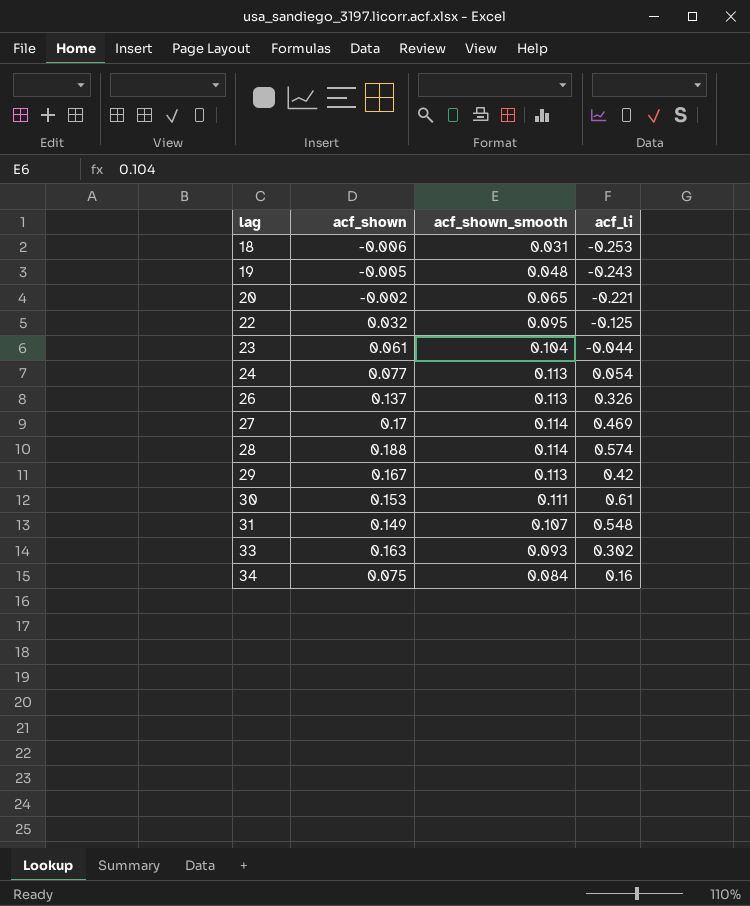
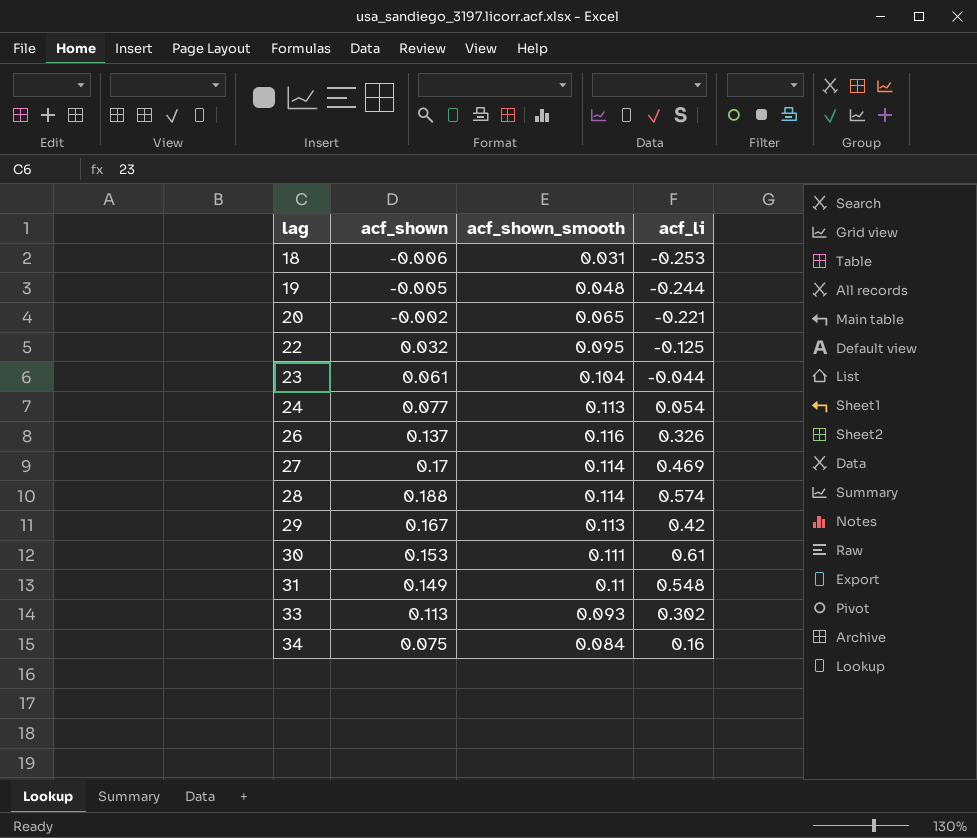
19 | acf_li: -0.243 -> -0.244
26 | acf_shown_smooth: 0.113 -> 0.116
31 | acf_shown_smooth: 0.107 -> 0.11
33 | acf_shown: 0.163 -> 0.113

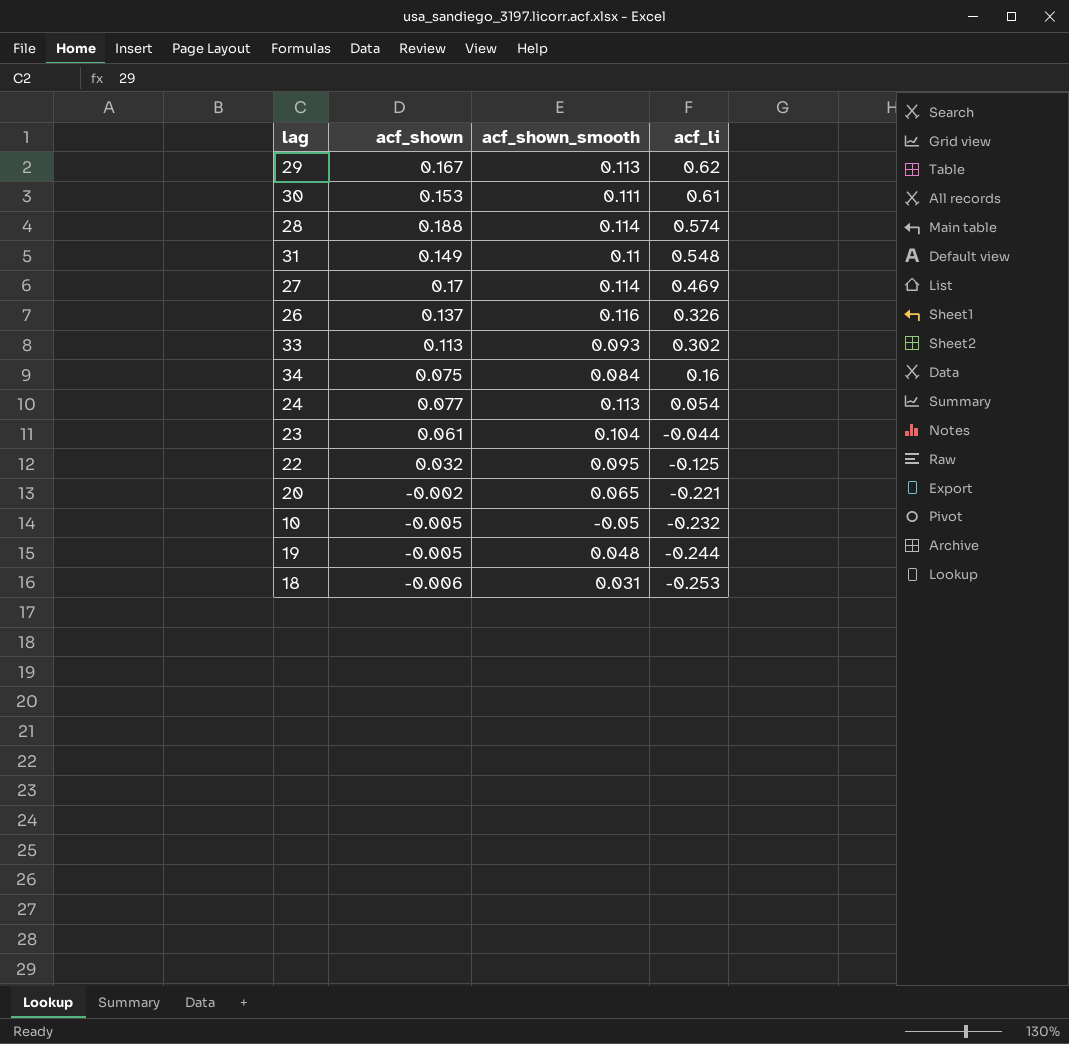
row order: lag ascending -> acf_li descending
29 | acf_li: 0.42 -> 0.62
row 10: none -> -0.005 | -0.05 | -0.232

